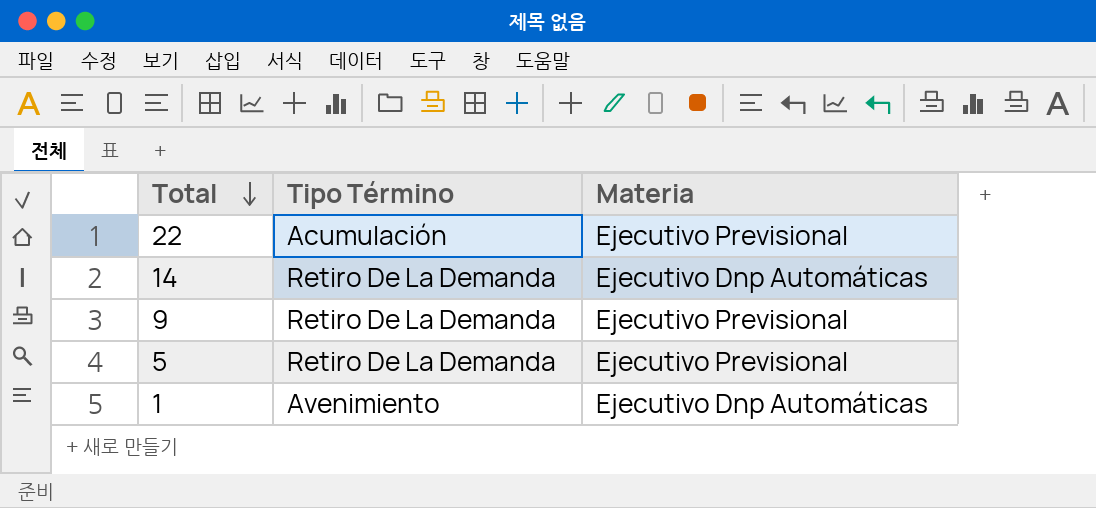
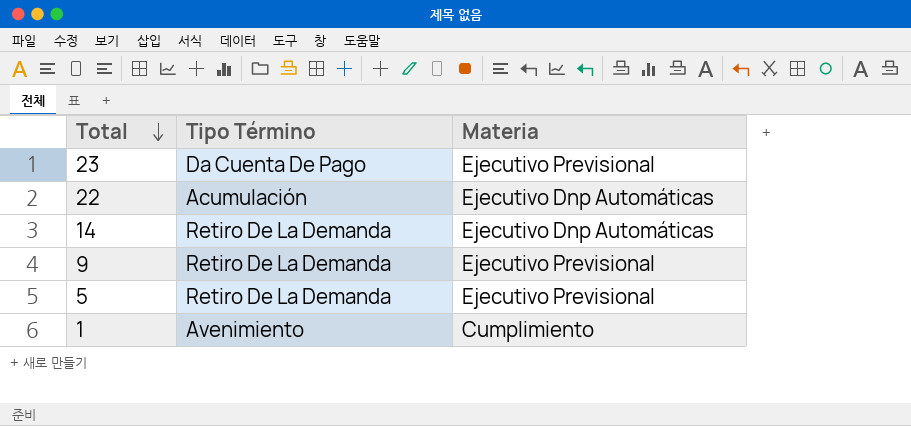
row 23: none -> Da Cuenta De Pago | Ejecutivo Previsional
22 | Materia: Ejecutivo Previsional -> Ejecutivo Dnp Automáticas
1 | Materia: Ejecutivo Dnp Automáticas -> Cumplimiento

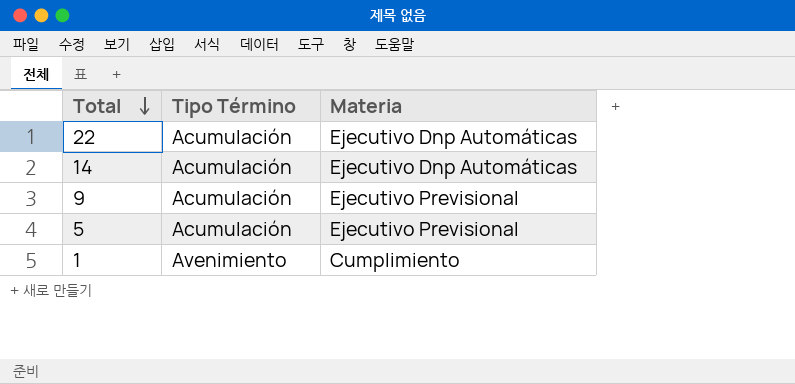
row 23: Da Cuenta De Pago | Ejecutivo Previsional -> none
14 | Tipo Término: Retiro De La Demanda -> Acumulación
9 | Tipo Término: Retiro De La Demanda -> Acumulación
5 | Tipo Término: Retiro De La Demanda -> Acumulación

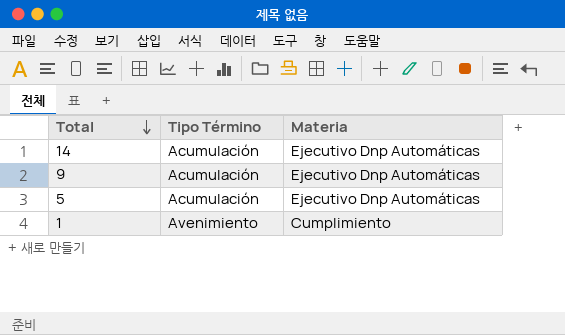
row 22: Acumulación | Ejecutivo Dnp Automáticas -> none
9 | Materia: Ejecutivo Previsional -> Ejecutivo Dnp Automáticas
5 | Materia: Ejecutivo Previsional -> Ejecutivo Dnp Automáticas

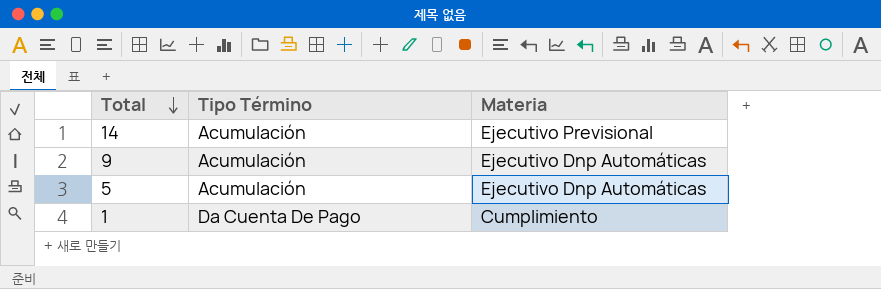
14 | Materia: Ejecutivo Dnp Automáticas -> Ejecutivo Previsional
1 | Tipo Término: Avenimiento -> Da Cuenta De Pago

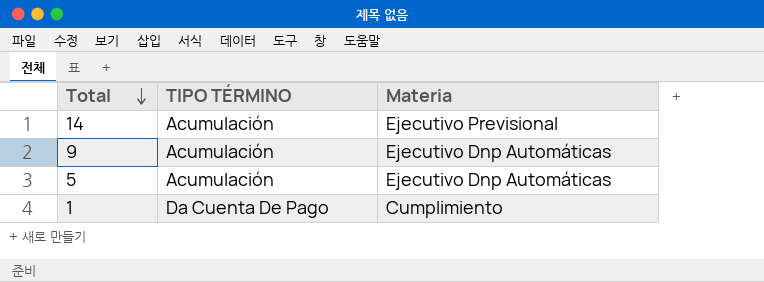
column name: Tipo Término -> TIPO TÉRMINO

